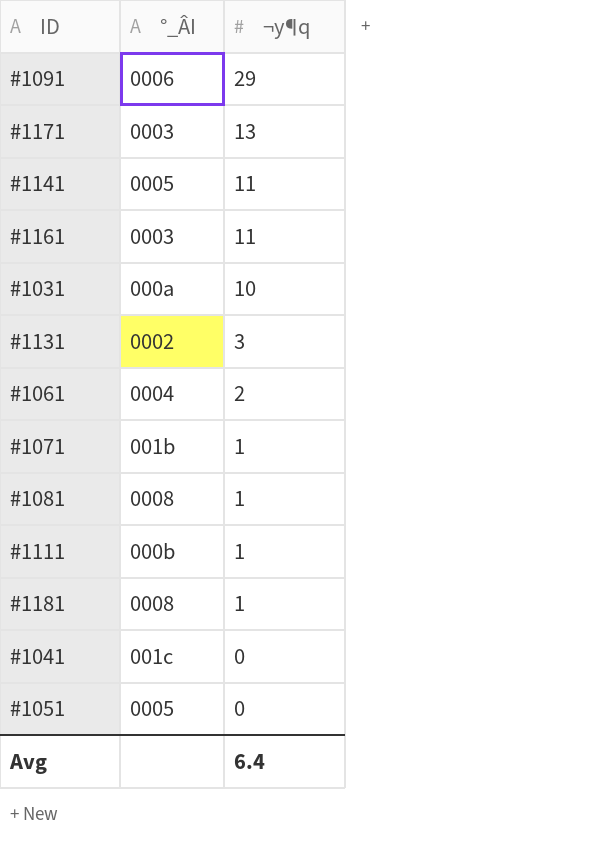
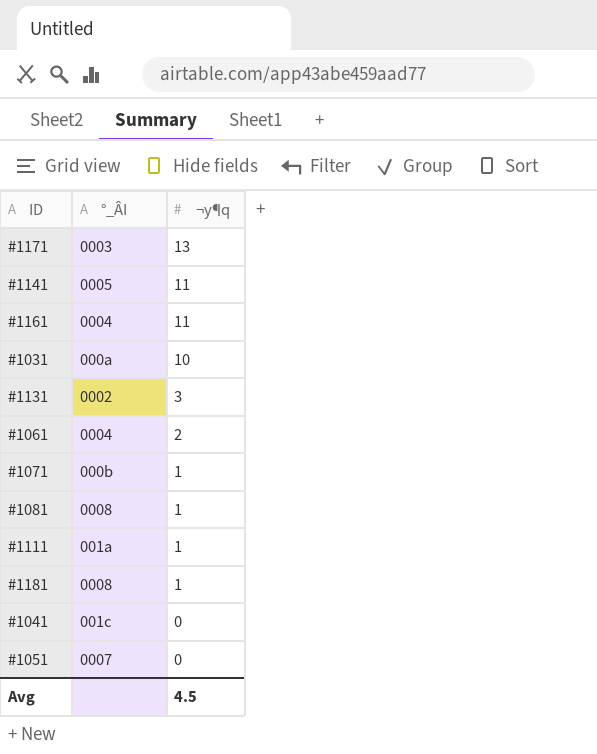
row #1091: 0006 | 29 -> none
#1161 | °_ÂI: 0003 -> 0004
#1071 | °_ÂI: 001b -> 000b
#1111 | °_ÂI: 000b -> 001a
#1051 | °_ÂI: 0005 -> 0007
Avg | ¬y¶q: 6.4 -> 4.5

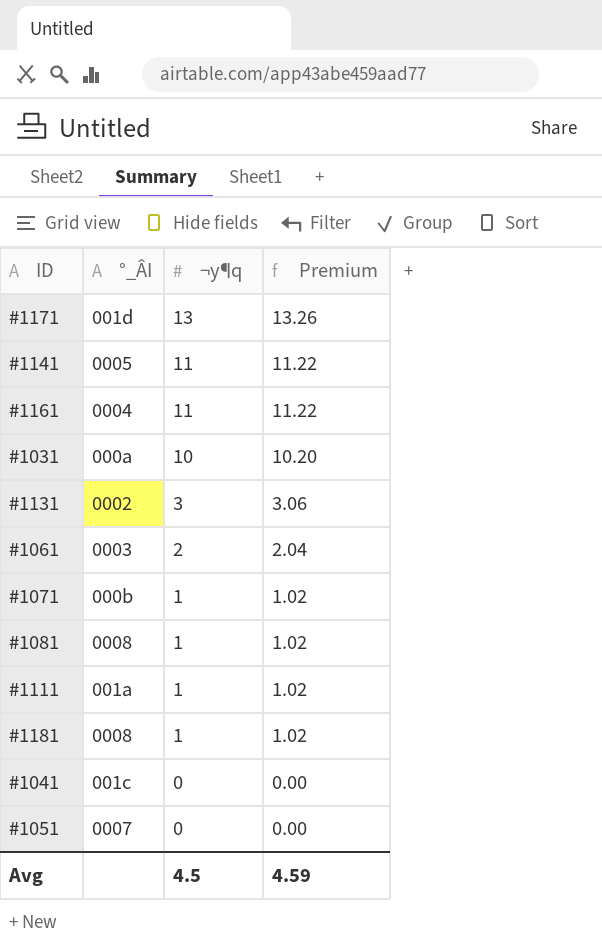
column Premium | formula: none -> [¬y¶q] * 1.02
#1171 | °_ÂI: 0003 -> 001d
#1061 | °_ÂI: 0004 -> 0003

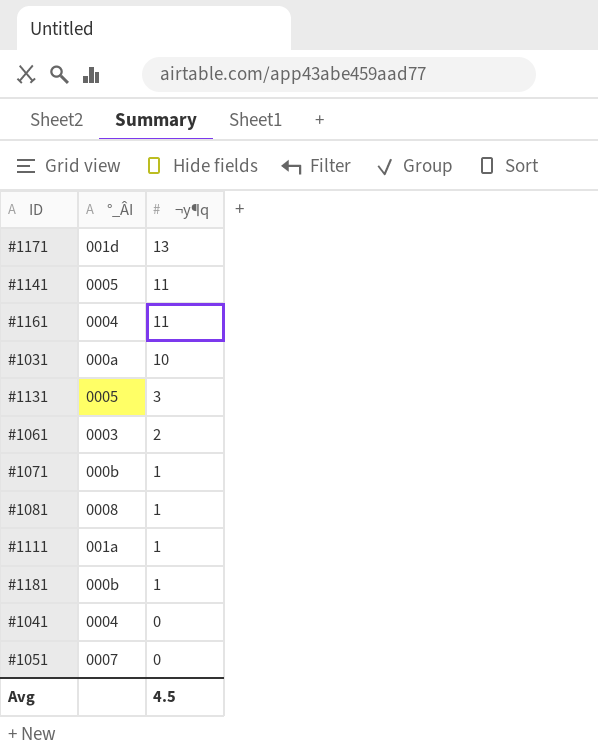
column Premium | formula: [¬y¶q] * 1.02 -> none
#1131 | °_ÂI: 0002 -> 0005
#1181 | °_ÂI: 0008 -> 000b
#1041 | °_ÂI: 001c -> 0004

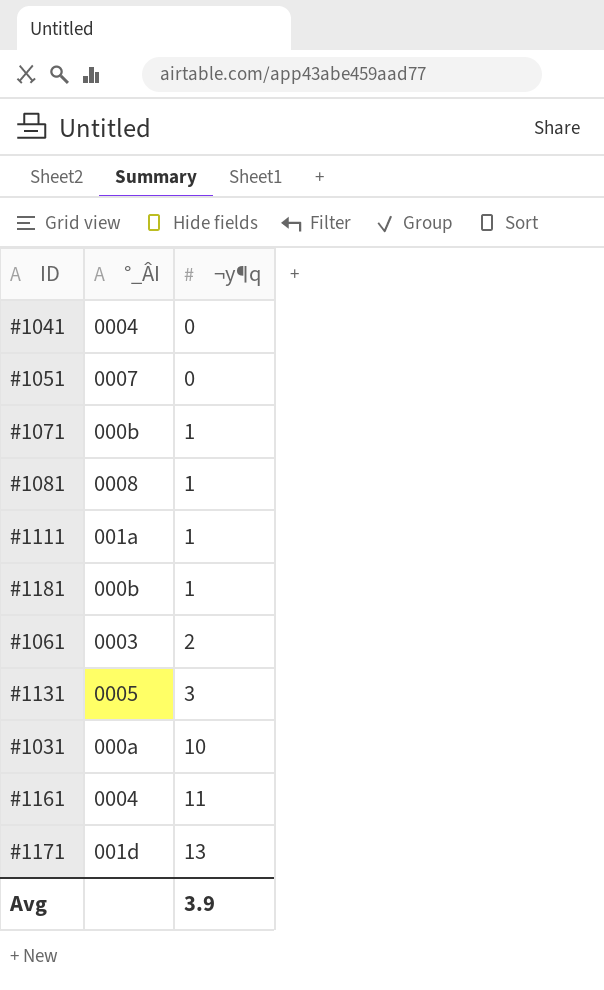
row order: ¬y¶q descending -> ¬y¶q ascending
row #1141: 0005 | 11 -> none
Avg | ¬y¶q: 4.5 -> 3.9

